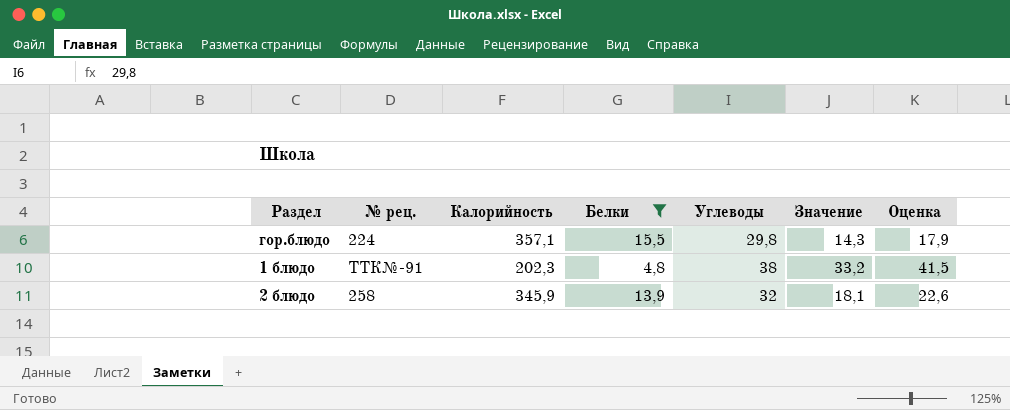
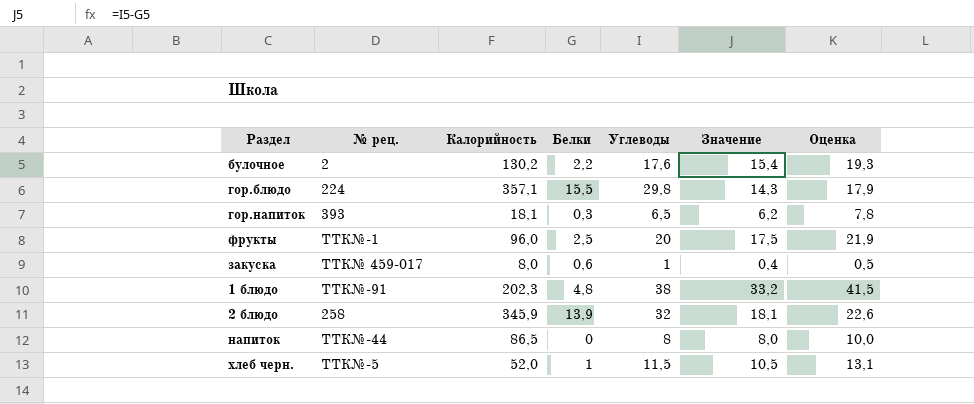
filter: Белки >= 4,8 -> none

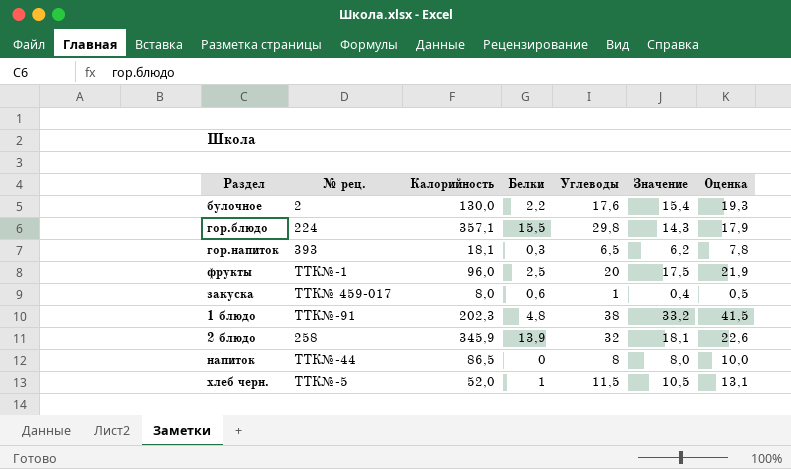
булочное | Калорийность: 130,2 -> 130,0

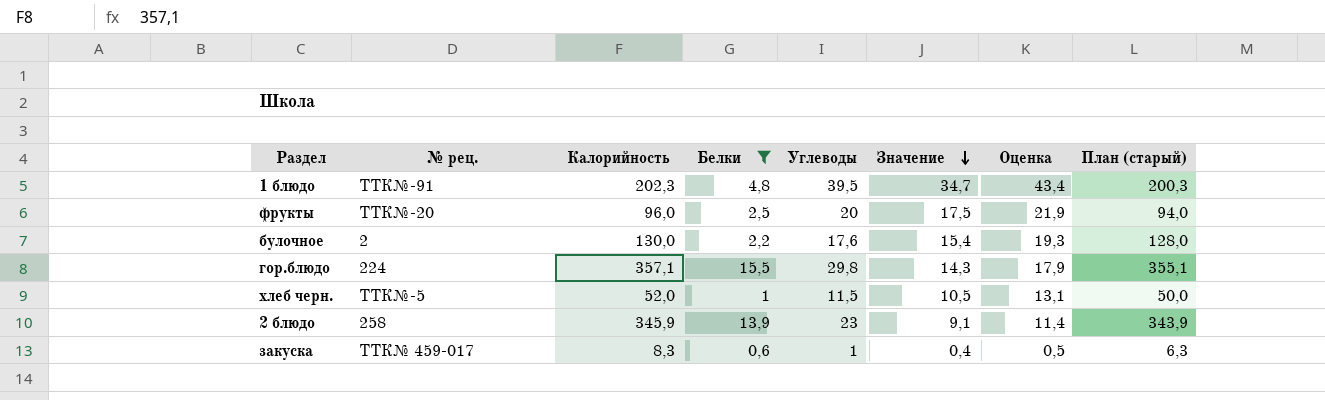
filter: none -> Белки >= 0,6
row order: none -> Значение descending
column План (старый) | formula: none -> [Калорийность] - 2
1 блюдо | Углеводы: 38 -> 39,5
1 блюдо | Значение: 33,2 -> 34,7
1 блюдо | Оценка: 41,5 -> 43,4
фрукты | № рец.: ТТК№-1 -> ТТК№-20
2 блюдо | Углеводы: 32 -> 23
2 блюдо | Значение: 18,1 -> 9,1
2 блюдо | Оценка: 22,6 -> 11,4
закуска | Калорийность: 8,0 -> 8,3

